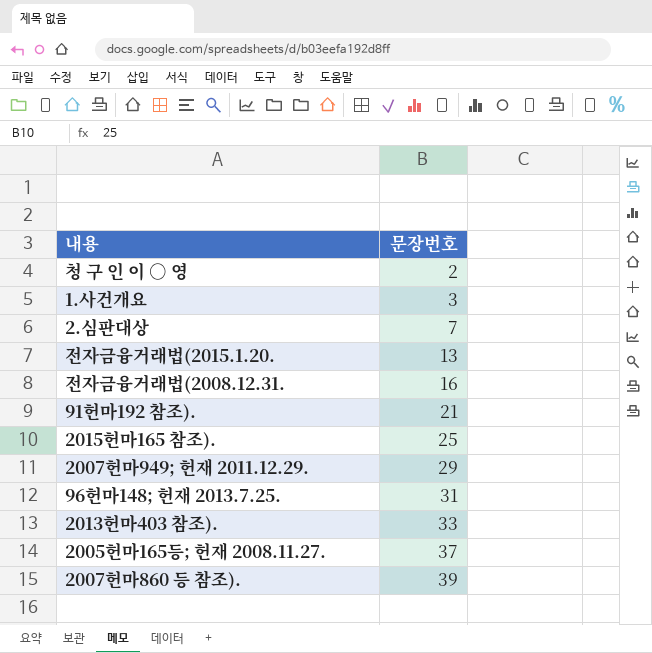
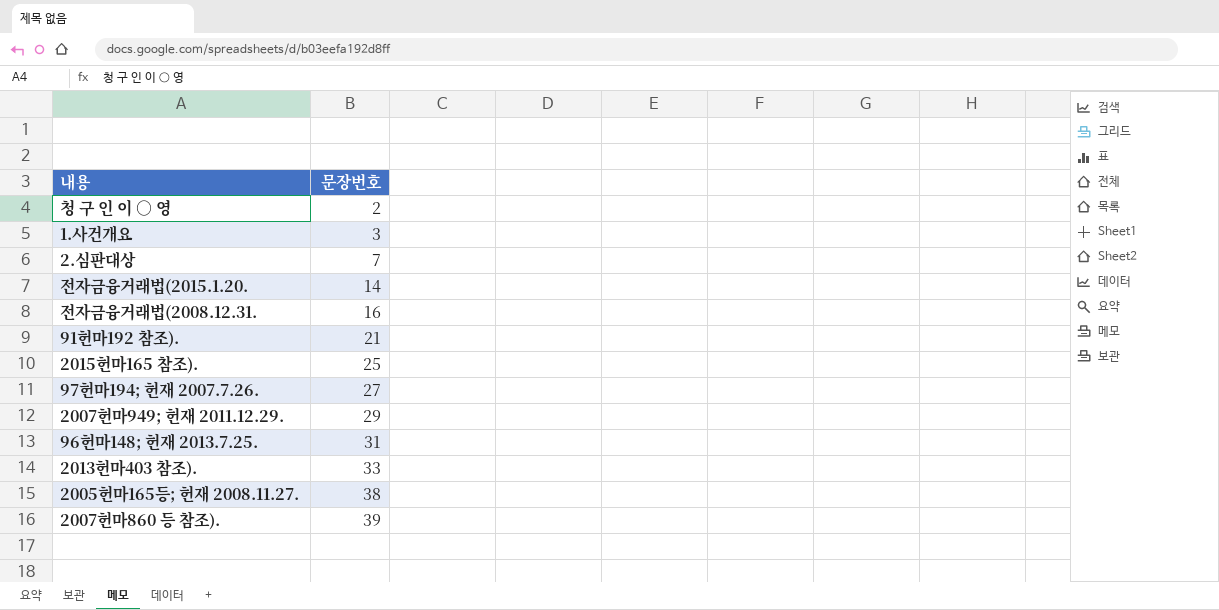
전자금융거래법(2015.1.20. | 문장번호: 13 -> 14
row 97헌마194; 헌재 2007.7.26.: none -> 27
2005헌마165등; 헌재 2008.11.27. | 문장번호: 37 -> 38

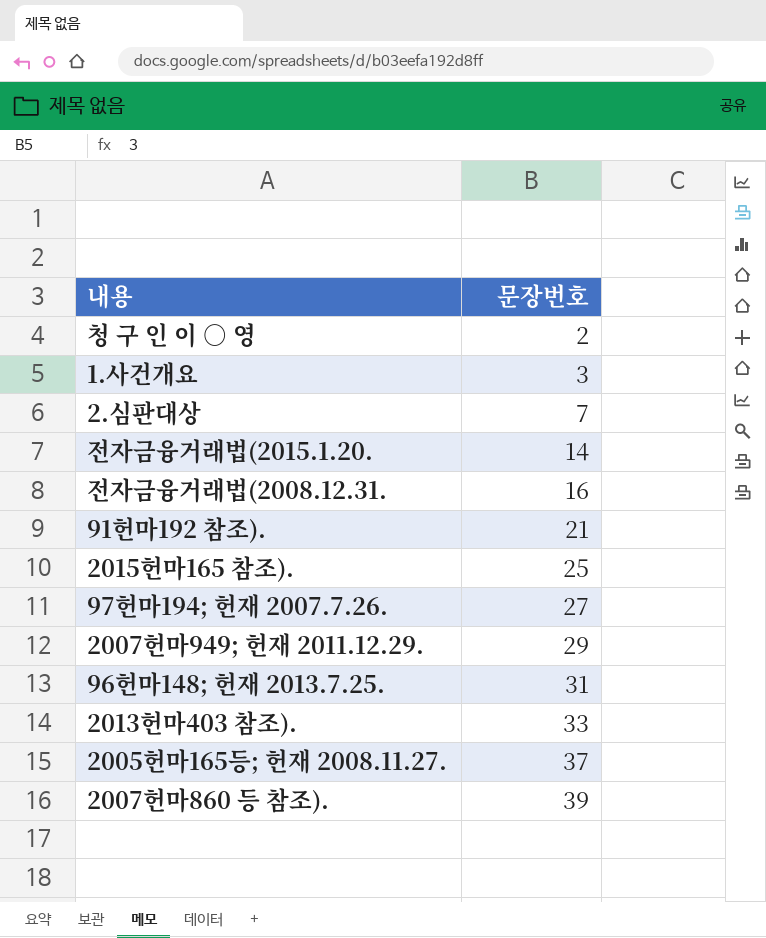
2005헌마165등; 헌재 2008.11.27. | 문장번호: 38 -> 37

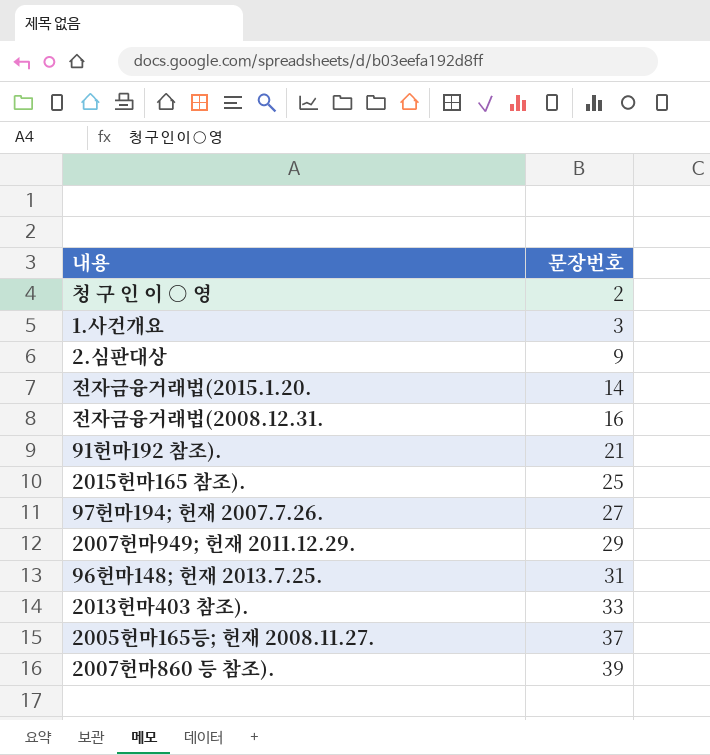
2.심판대상 | 문장번호: 7 -> 9

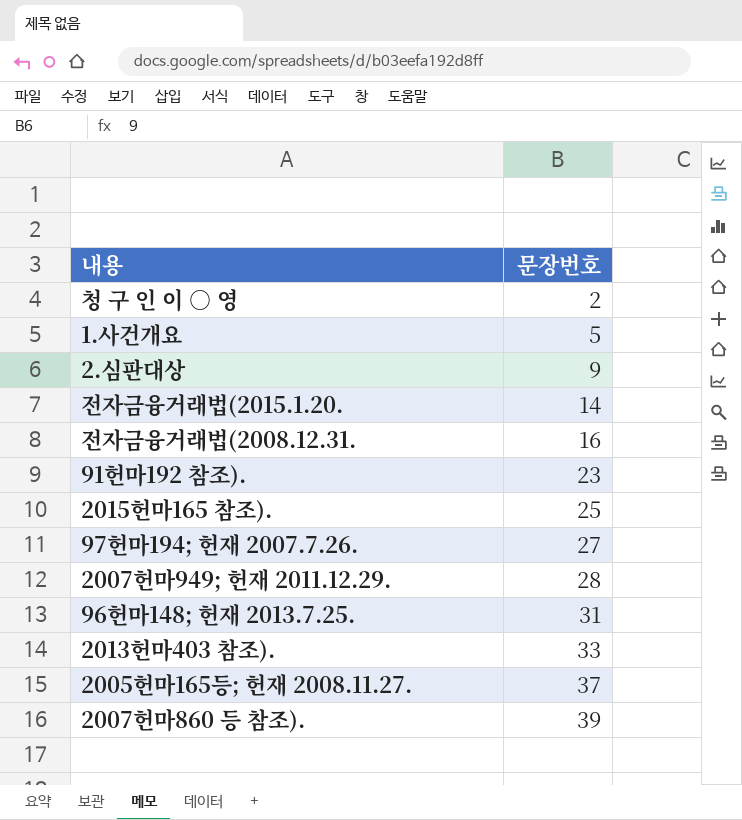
1.사건개요 | 문장번호: 3 -> 5
91헌마192 참조). | 문장번호: 21 -> 23
2007헌마949; 헌재 2011.12.29. | 문장번호: 29 -> 28

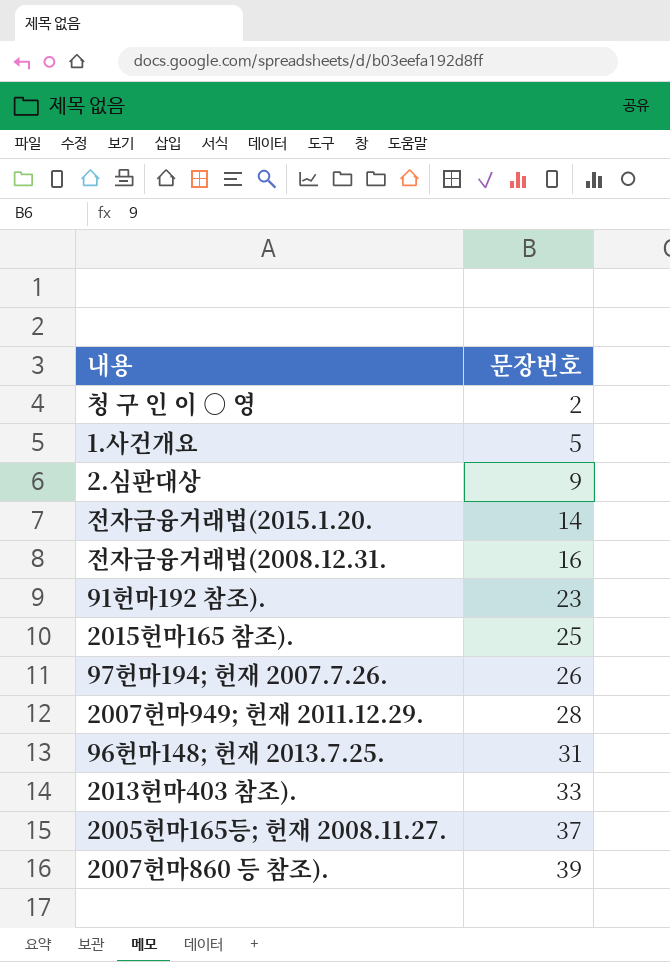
97헌마194; 헌재 2007.7.26. | 문장번호: 27 -> 26

